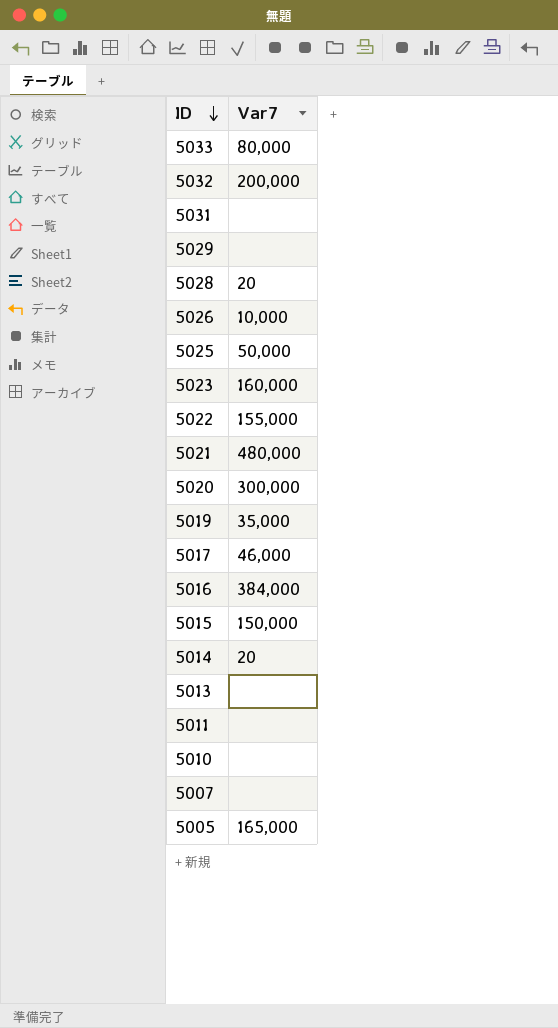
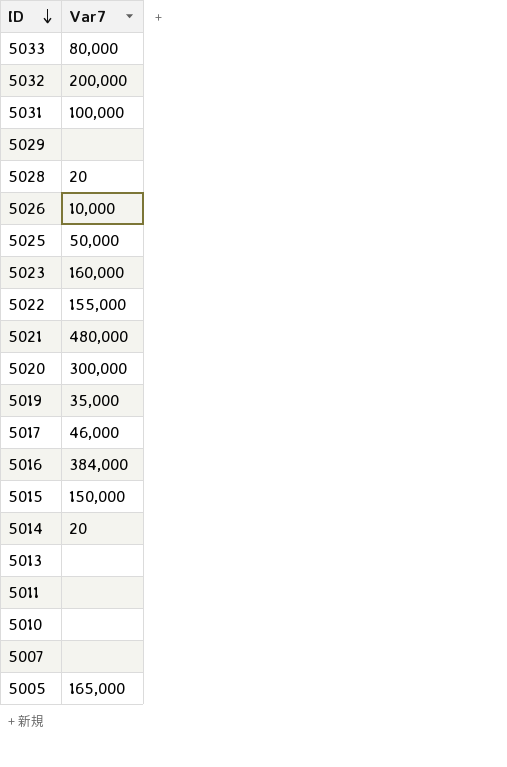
5031 | Var7: none -> 100,000

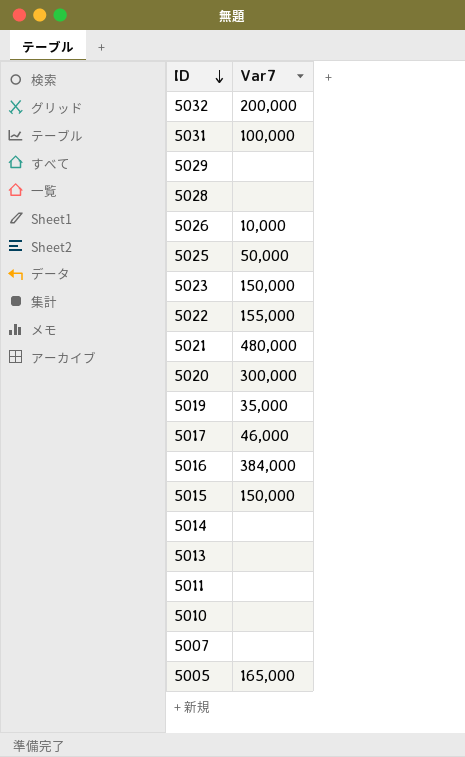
row 5033: 80,000 -> none
5028 | Var7: 20 -> none
5023 | Var7: 160,000 -> 150,000
5014 | Var7: 20 -> none

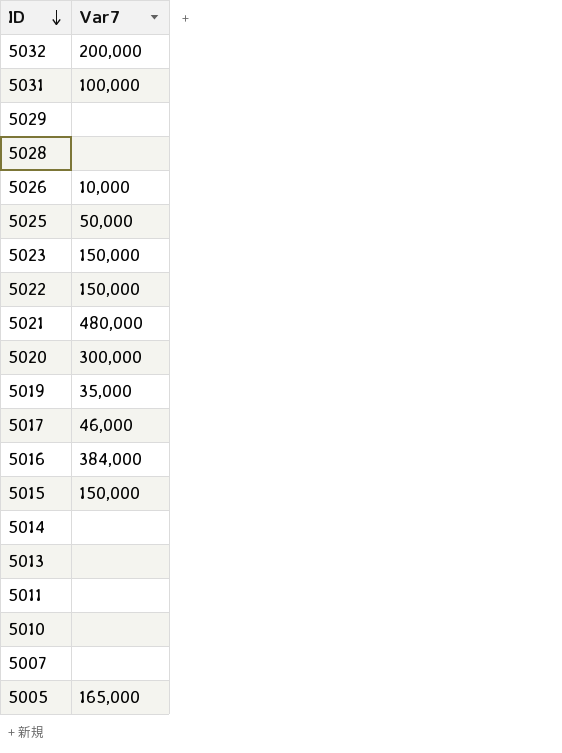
5022 | Var7: 155,000 -> 150,000

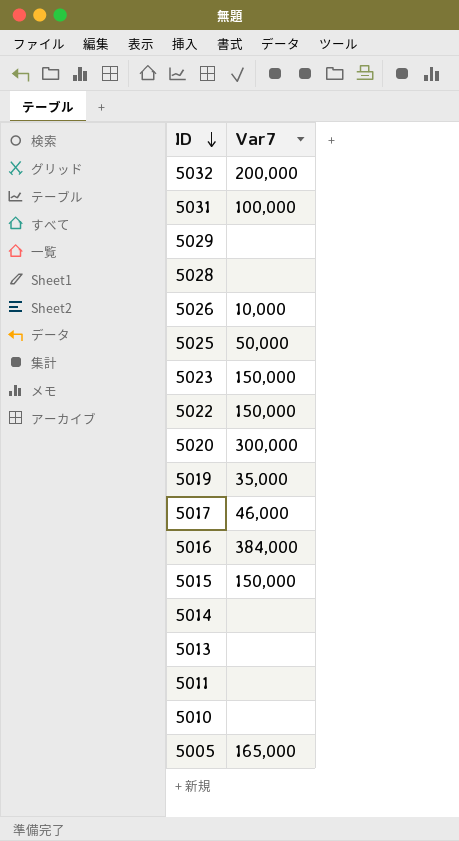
row 5021: 480,000 -> none
row 5007: none -> none

